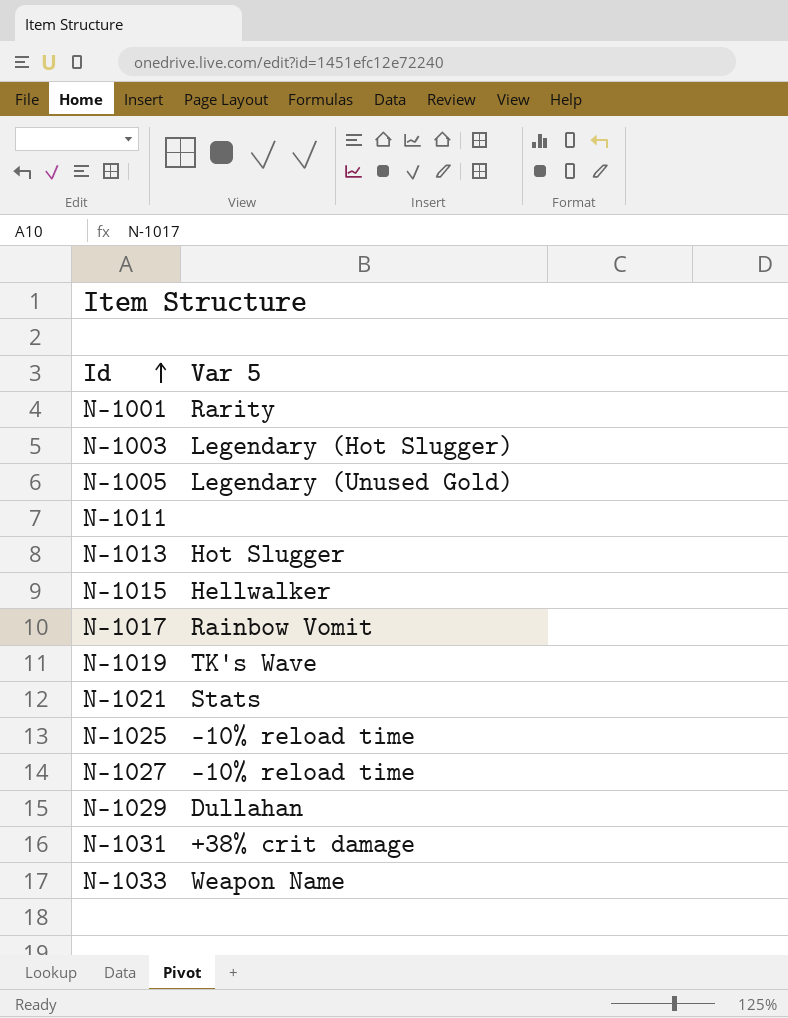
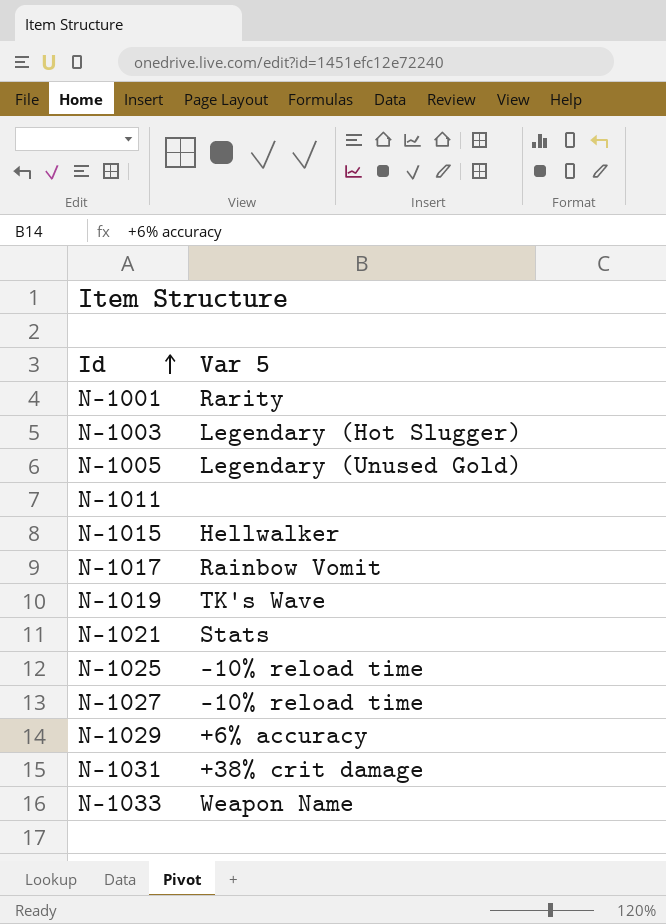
row N-1013: Hot Slugger -> none
N-1029 | Var 5: Dullahan -> +6% accuracy

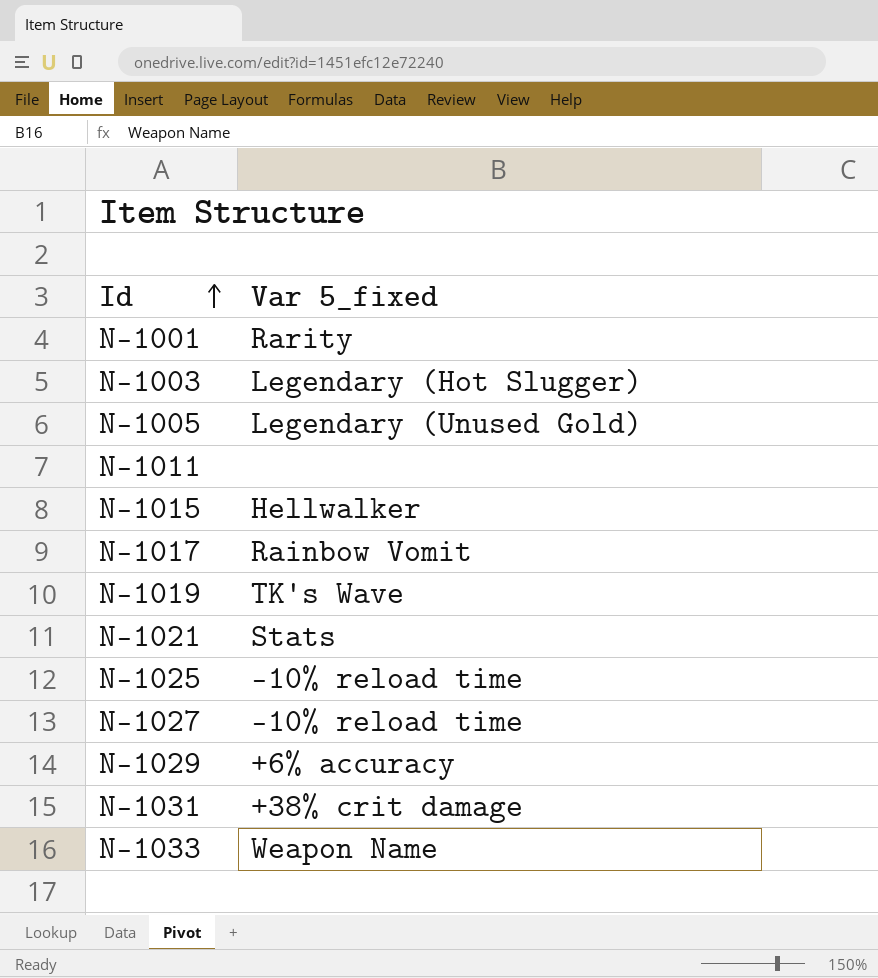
column name: Var 5 -> Var 5_fixed

